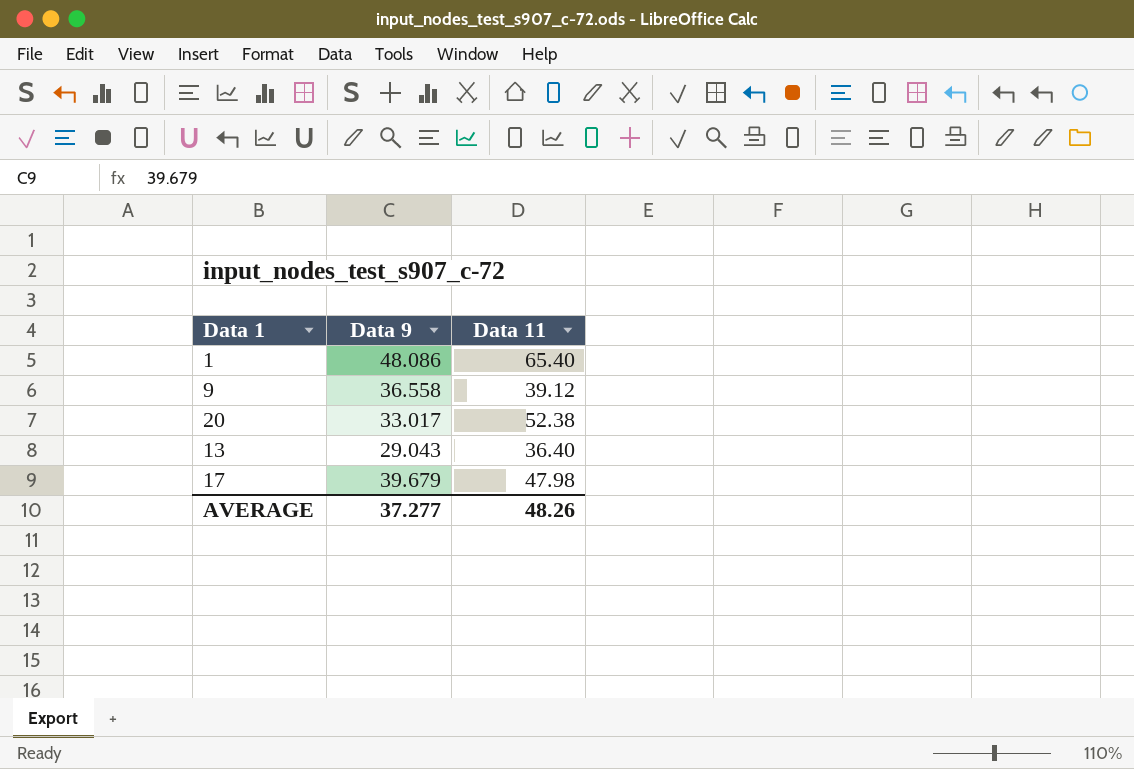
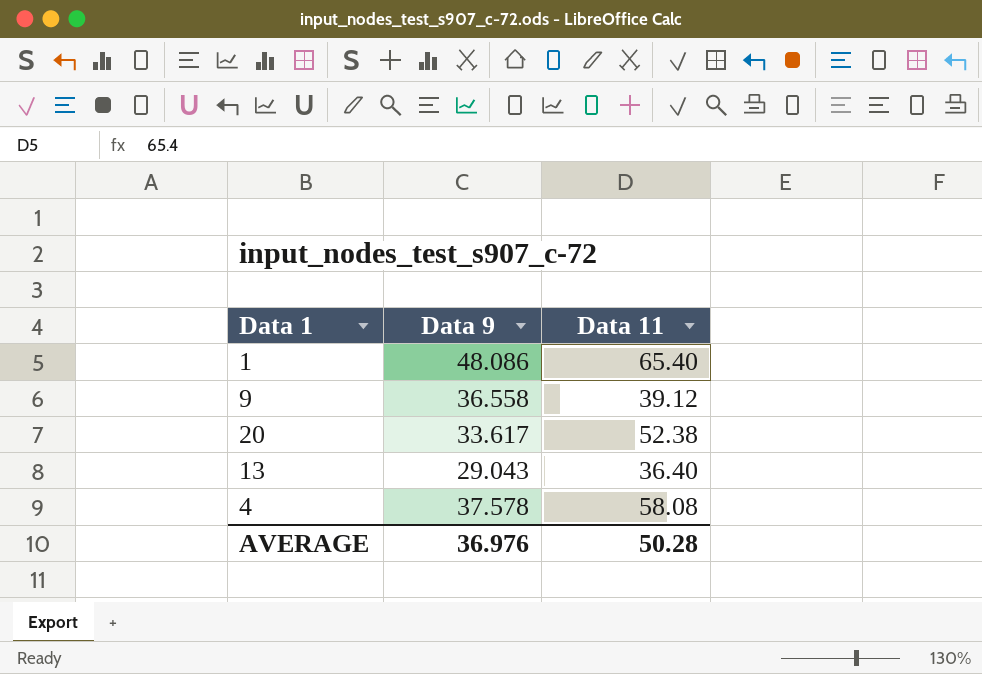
row 17: 39.679 | 47.98 -> none
20 | Data 9: 33.017 -> 33.617
row 4: none -> 37.578 | 58.08
AVERAGE | Data 9: 37.277 -> 36.976
AVERAGE | Data 11: 48.26 -> 50.28

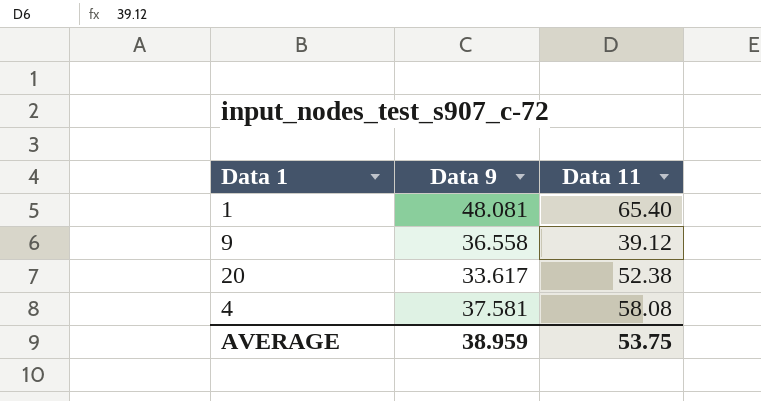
row 13: 29.043 | 36.40 -> none
1 | Data 9: 48.086 -> 48.081
4 | Data 9: 37.578 -> 37.581
AVERAGE | Data 9: 36.976 -> 38.959
AVERAGE | Data 11: 50.28 -> 53.75

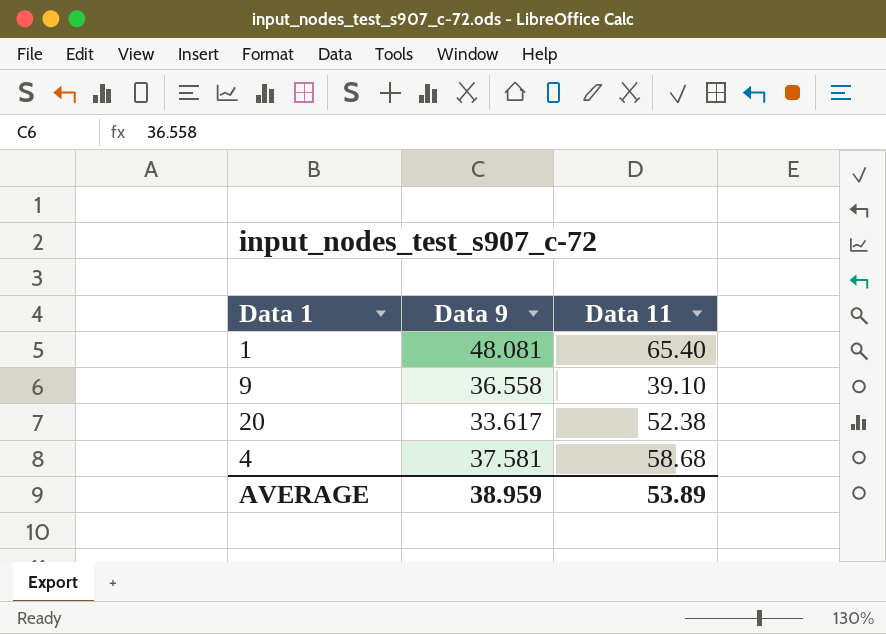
9 | Data 11: 39.12 -> 39.10
4 | Data 11: 58.08 -> 58.68
AVERAGE | Data 11: 53.75 -> 53.89

